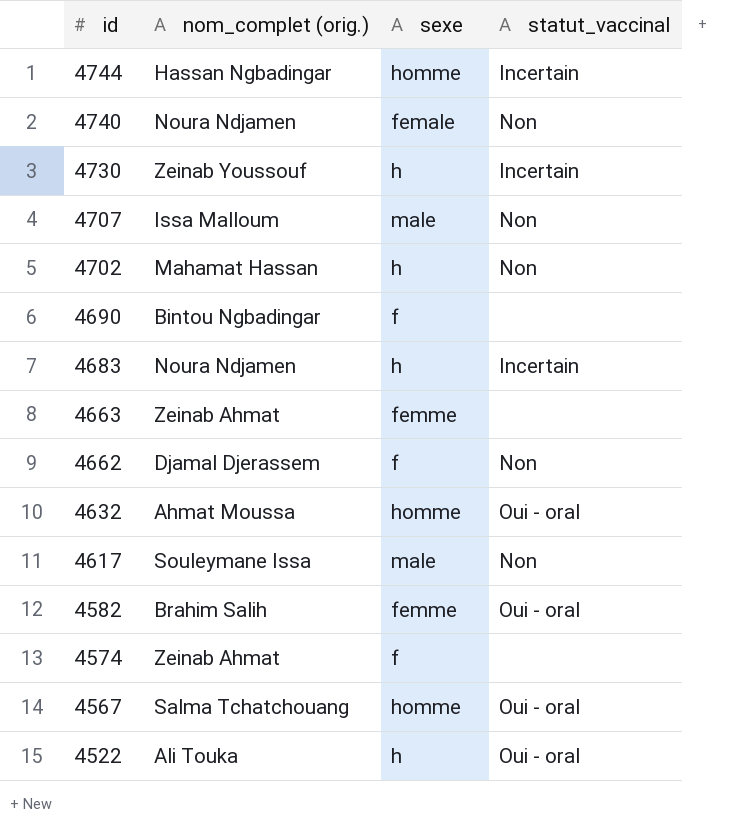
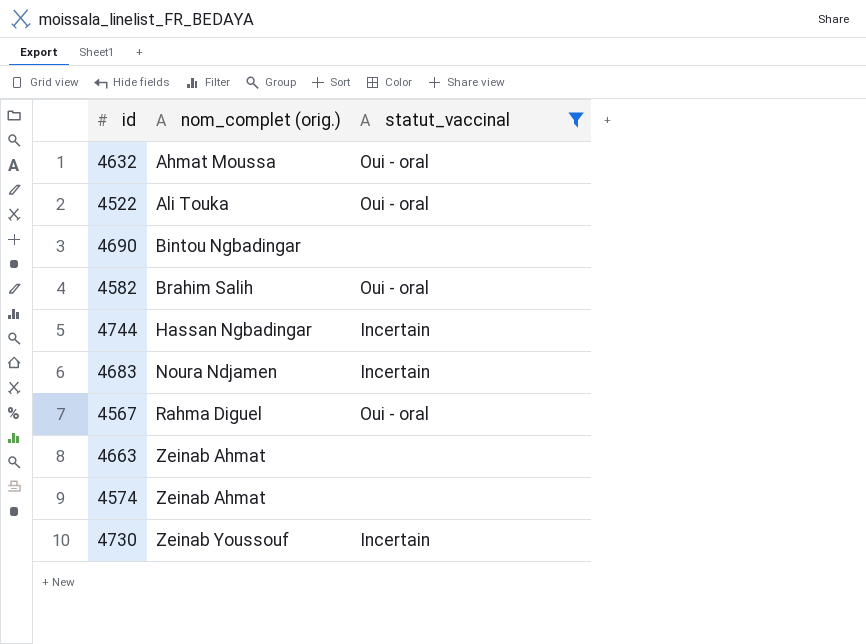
filter: none -> statut_vaccinal != Non
row order: id descending -> nom_complet (orig.) ascending
column sexe | position: 3 -> none
4567 | nom_complet (orig.): Salma Tchatchouang -> Rahma Diguel

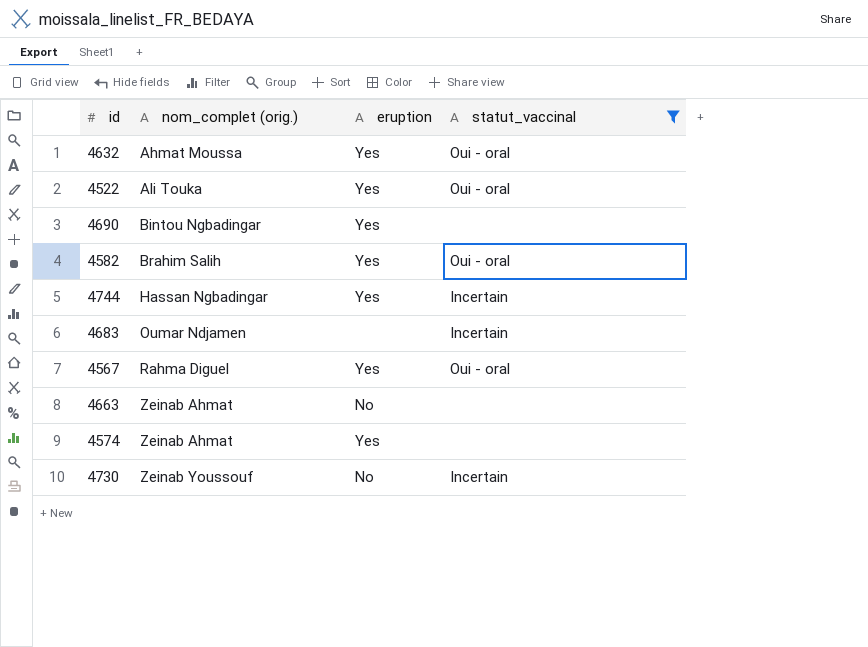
column eruption | position: none -> 3
4683 | nom_complet (orig.): Noura Ndjamen -> Oumar Ndjamen

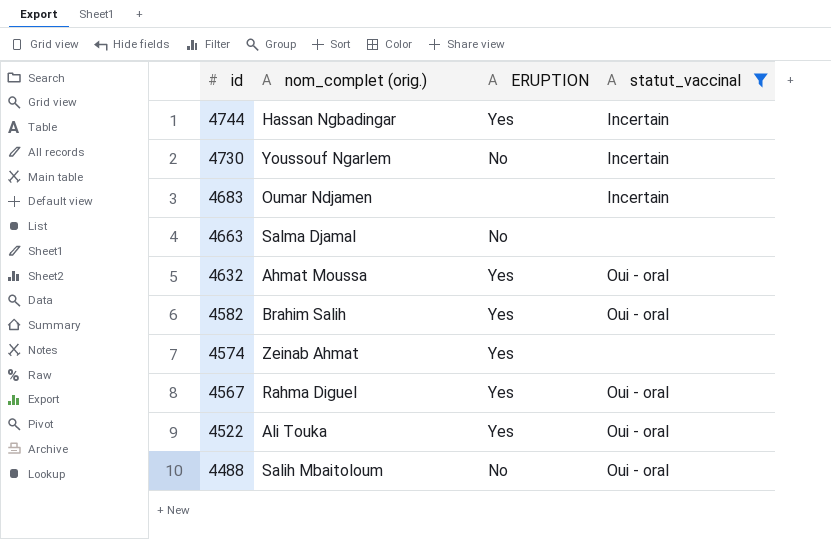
row order: nom_complet (orig.) ascending -> id descending
column name: eruption -> ERUPTION
row 4690: Bintou Ngbadingar | Yes | none -> none
4730 | nom_complet (orig.): Zeinab Youssouf -> Youssouf Ngarlem
4663 | nom_complet (orig.): Zeinab Ahmat -> Salma Djamal
row 4488: none -> Salih Mbaitoloum | No | Oui - oral

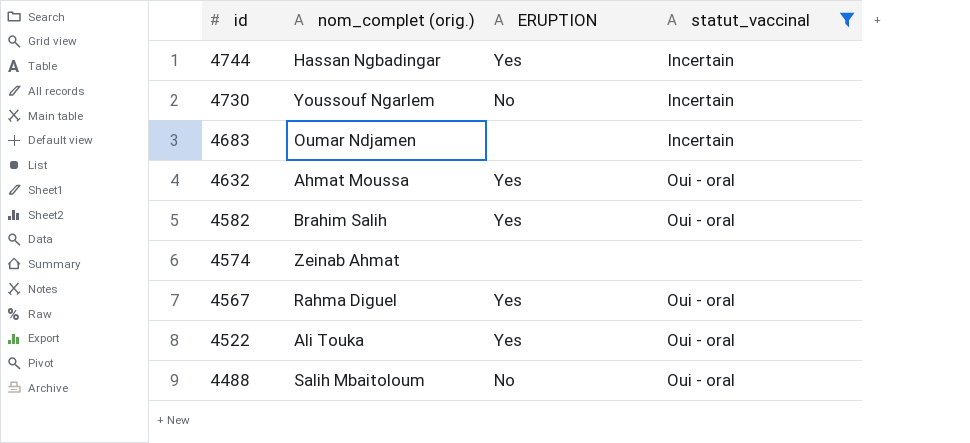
row 4663: Salma Djamal | No | none -> none
4574 | ERUPTION: Yes -> none

